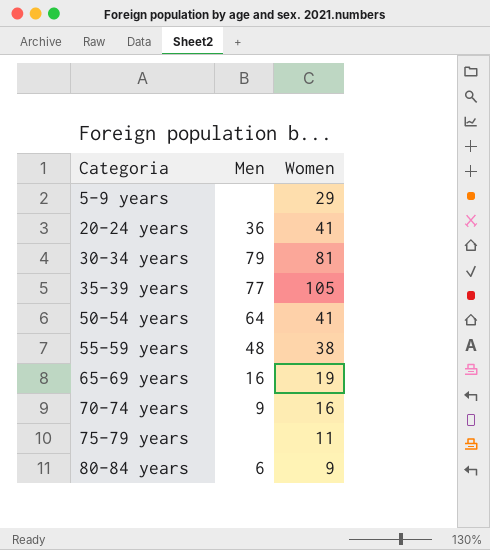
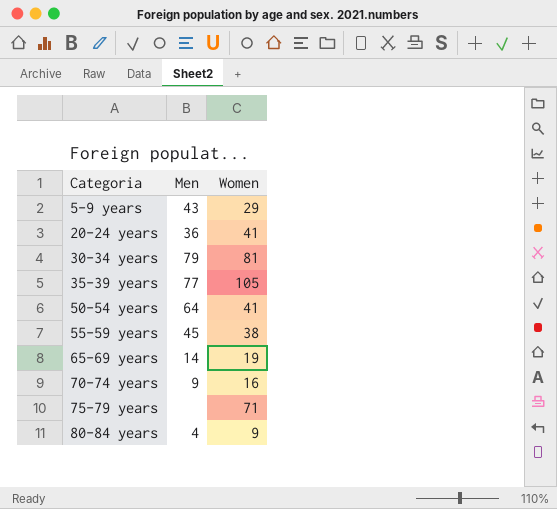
5-9 years | Men: none -> 43
55-59 years | Men: 48 -> 45
65-69 years | Men: 16 -> 14
75-79 years | Women: 11 -> 71
80-84 years | Men: 6 -> 4

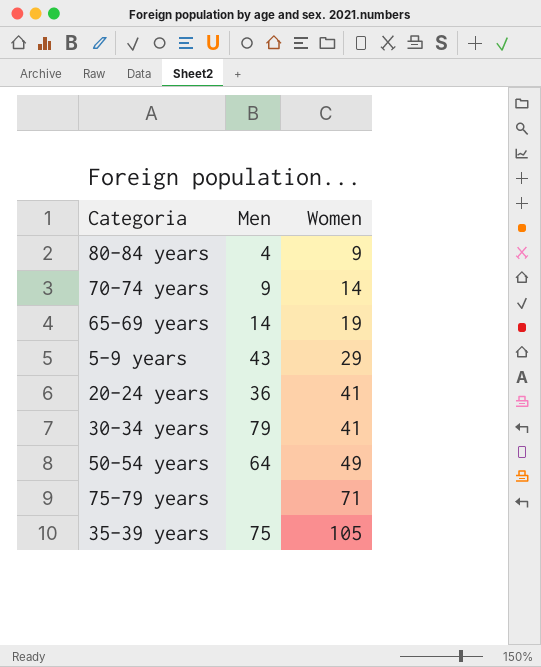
row order: Categoria ascending -> Women ascending
row 55-59 years: 45 | 38 -> none
70-74 years | Women: 16 -> 14
30-34 years | Women: 81 -> 41
50-54 years | Women: 41 -> 49
35-39 years | Men: 77 -> 75

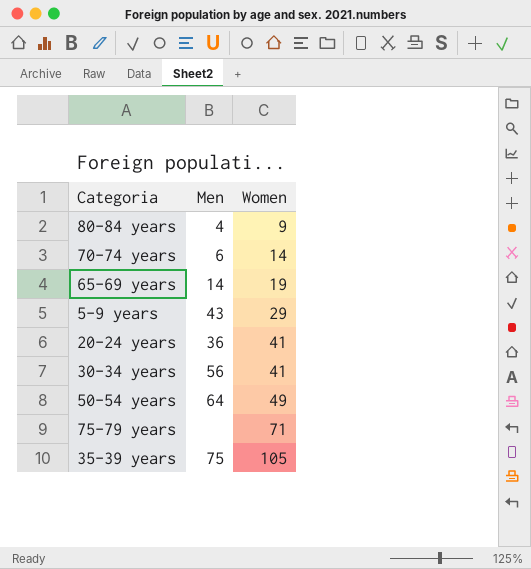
70-74 years | Men: 9 -> 6
30-34 years | Men: 79 -> 56

